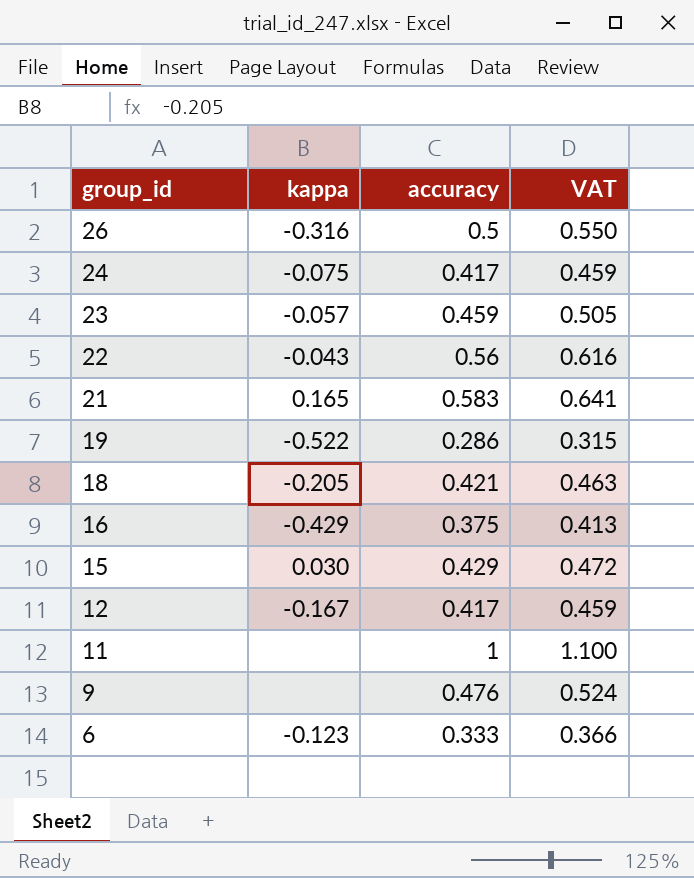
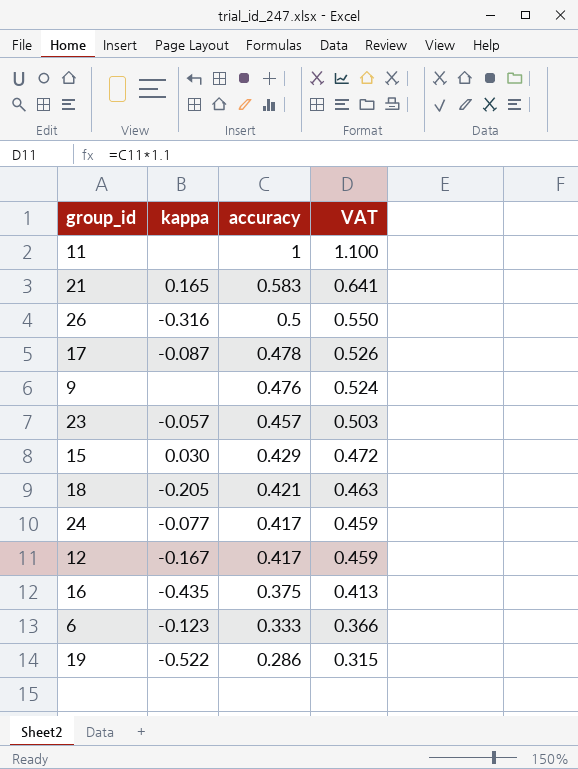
row order: group_id descending -> accuracy descending
row 22: -0.043 | 0.56 | 0.616 -> none
row 17: none -> -0.087 | 0.478 | 0.526
23 | accuracy: 0.459 -> 0.457
23 | VAT: 0.505 -> 0.503
24 | kappa: -0.075 -> -0.077
16 | kappa: -0.429 -> -0.435

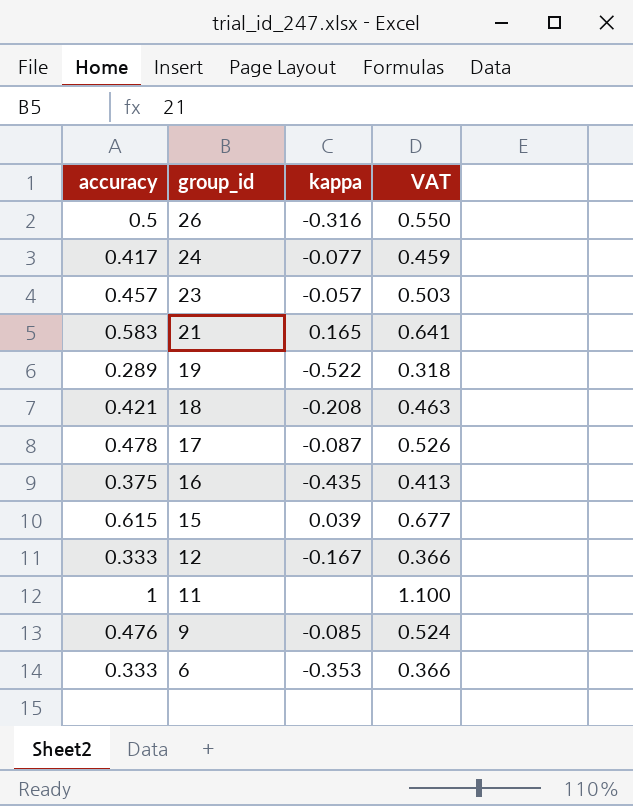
row order: accuracy descending -> group_id descending
column accuracy | position: 3 -> 1
19 | accuracy: 0.286 -> 0.289
19 | VAT: 0.315 -> 0.318
18 | kappa: -0.205 -> -0.208
15 | accuracy: 0.429 -> 0.615
15 | kappa: 0.030 -> 0.039
15 | VAT: 0.472 -> 0.677
12 | accuracy: 0.417 -> 0.333
12 | VAT: 0.459 -> 0.366
9 | kappa: none -> -0.085
6 | kappa: -0.123 -> -0.353

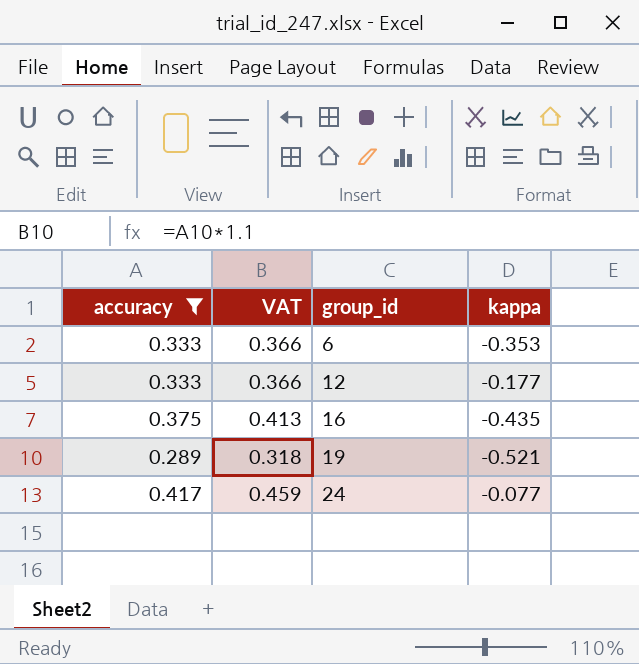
filter: none -> accuracy <= 0.417
row order: group_id descending -> group_id ascending
column VAT | position: 4 -> 2
12 | kappa: -0.167 -> -0.177
19 | kappa: -0.522 -> -0.521

